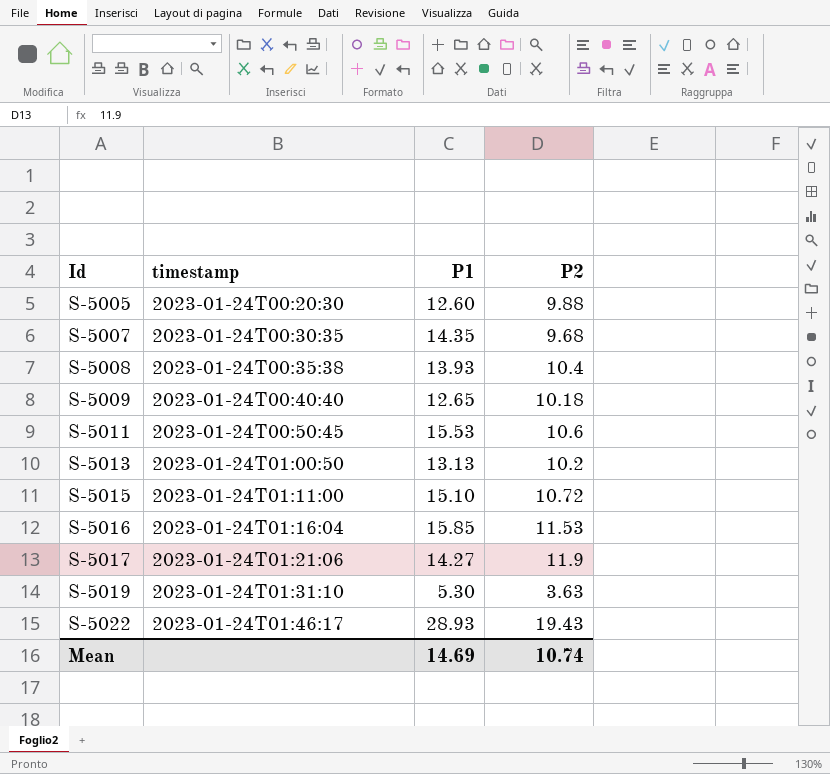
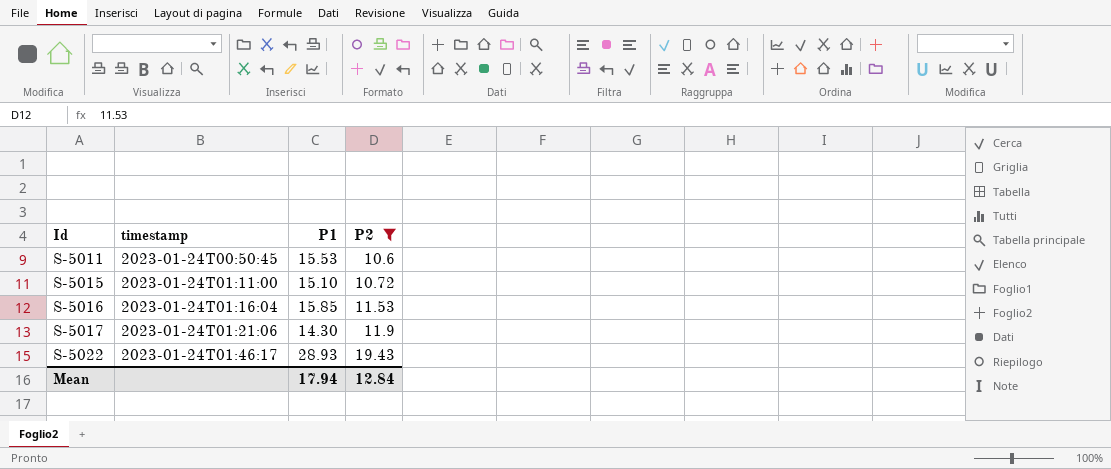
filter: none -> P2 >= 10.6
S-5017 | P1: 14.27 -> 14.30
Mean | P1: 14.69 -> 17.94
Mean | P2: 10.74 -> 12.84

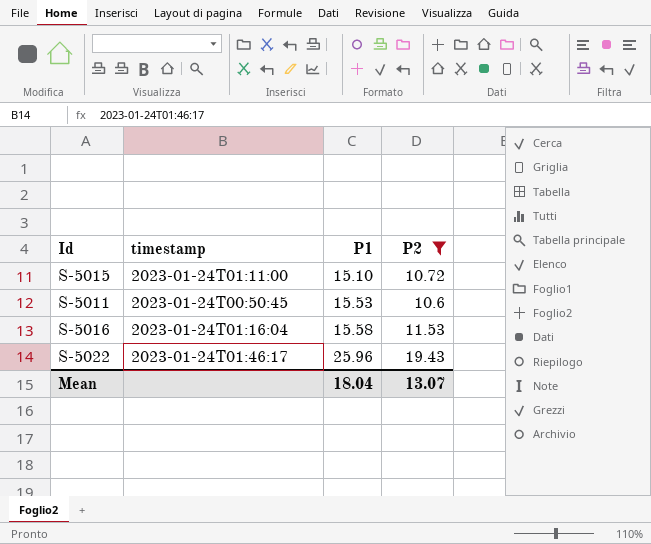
row order: Id ascending -> P1 ascending
row S-5017: 2023-01-24T01:21:06 | 14.30 | 11.9 -> none
S-5016 | P1: 15.85 -> 15.58
S-5022 | P1: 28.93 -> 25.96
Mean | P1: 17.94 -> 18.04
Mean | P2: 12.84 -> 13.07

